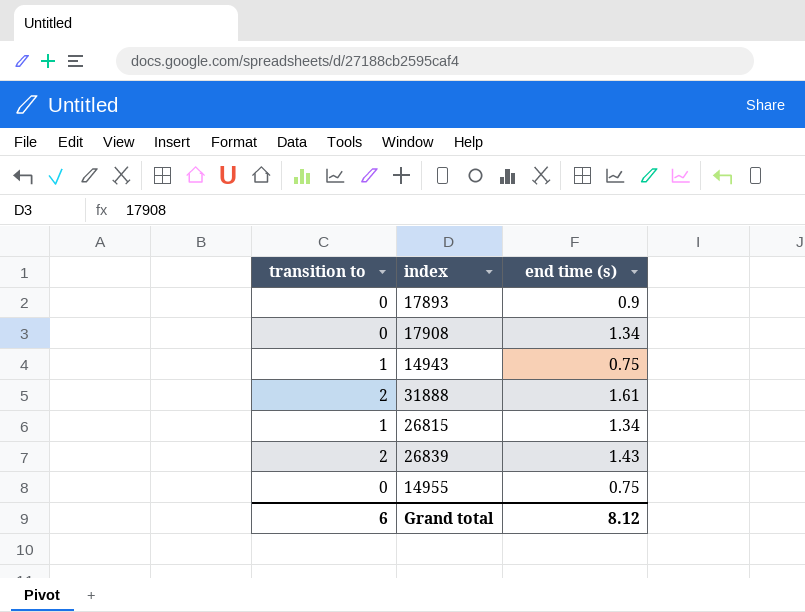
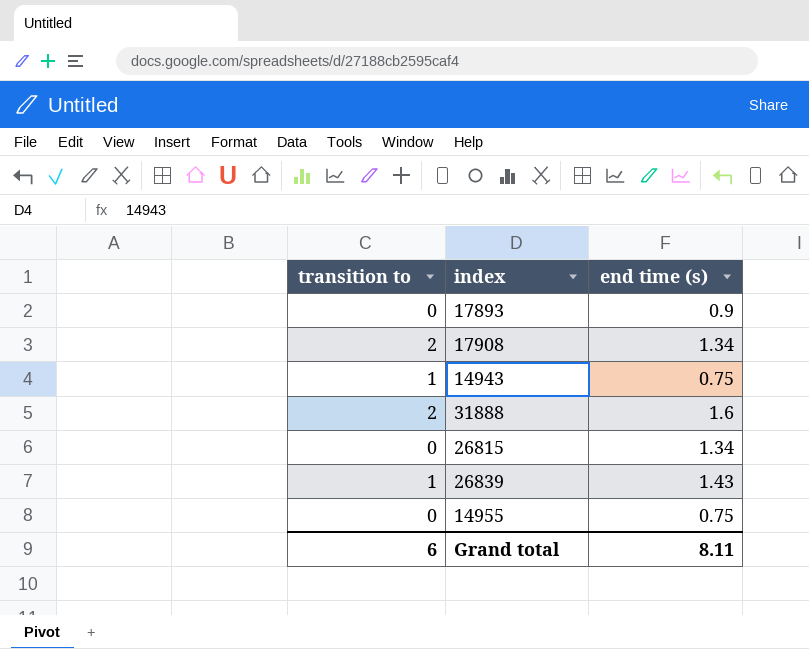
17908 | transition to: 0 -> 2
31888 | end time (s): 1.61 -> 1.6
26815 | transition to: 1 -> 0
26839 | transition to: 2 -> 1
Grand total | end time (s): 8.12 -> 8.11

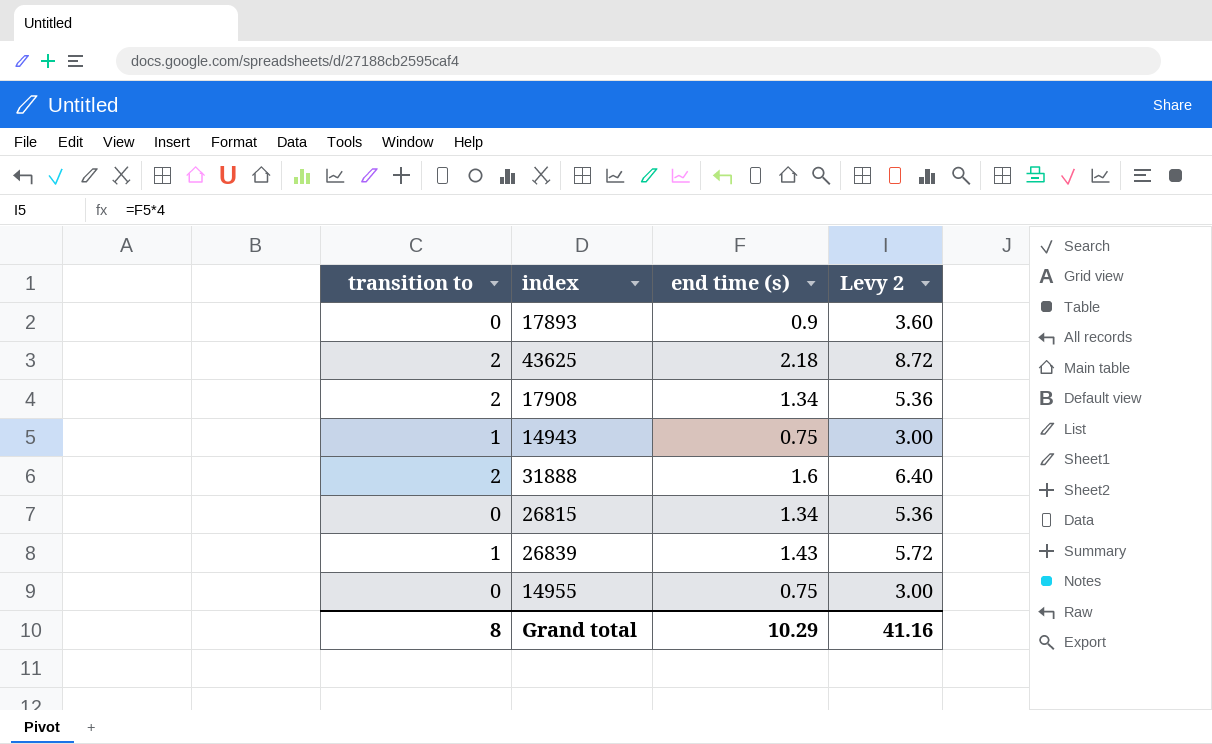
column Levy 2 | formula: none -> [end time (s)] * 4
row 43625: none -> 2 | 2.18 | 8.72
Grand total | transition to: 6 -> 8
Grand total | end time (s): 8.11 -> 10.29

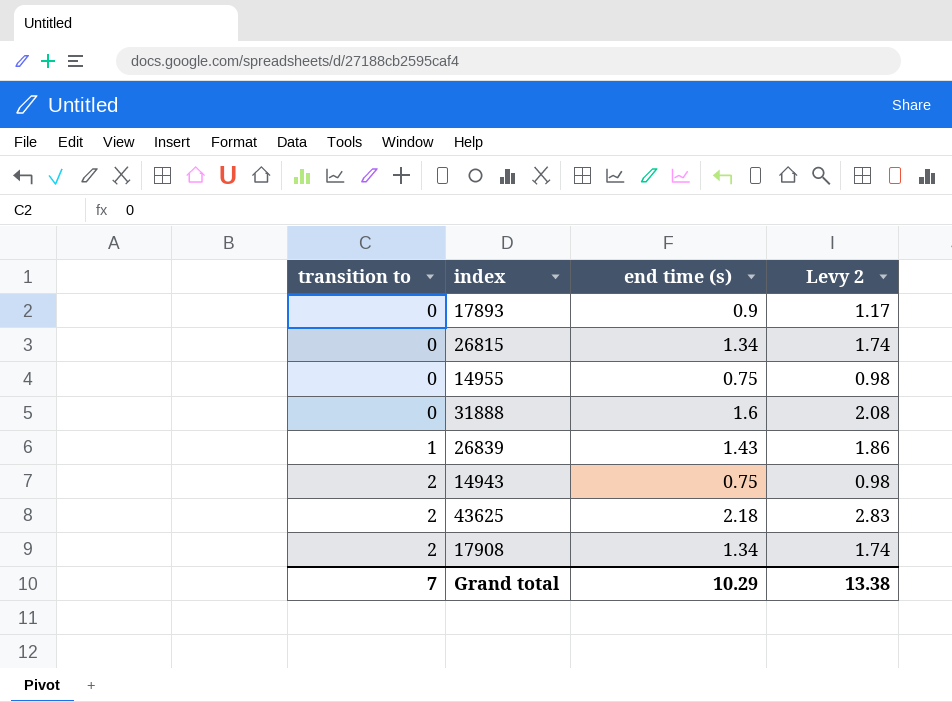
row order: none -> transition to ascending
column Levy 2 | formula: [end time (s)] * 4 -> [end time (s)] * 1.3
31888 | transition to: 2 -> 0
14943 | transition to: 1 -> 2
Grand total | transition to: 8 -> 7
Grand total | Levy 2: 41.16 -> 13.38

